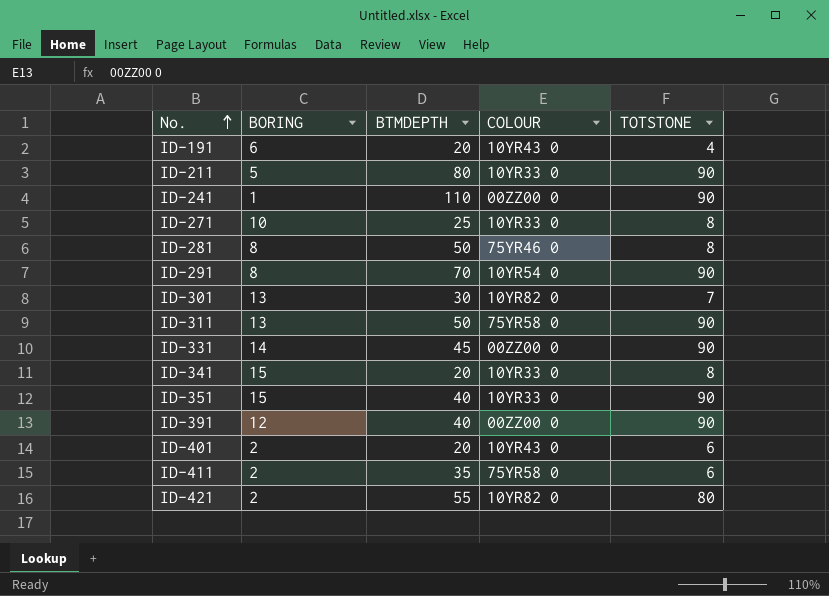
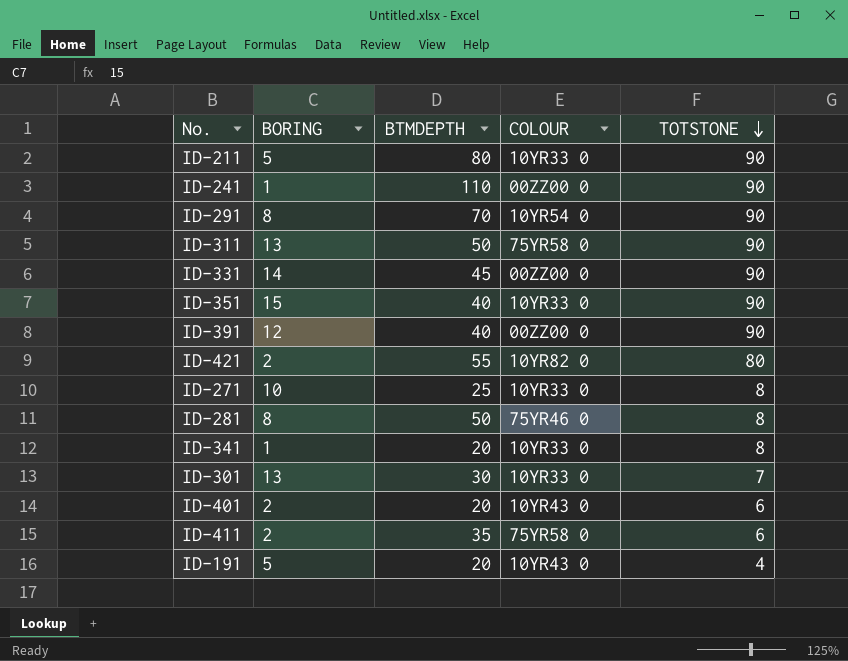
row order: No. ascending -> TOTSTONE descending
ID-341 | BORING: 15 -> 1
ID-301 | COLOUR: 10YR82 0 -> 10YR33 0
ID-191 | BORING: 6 -> 5

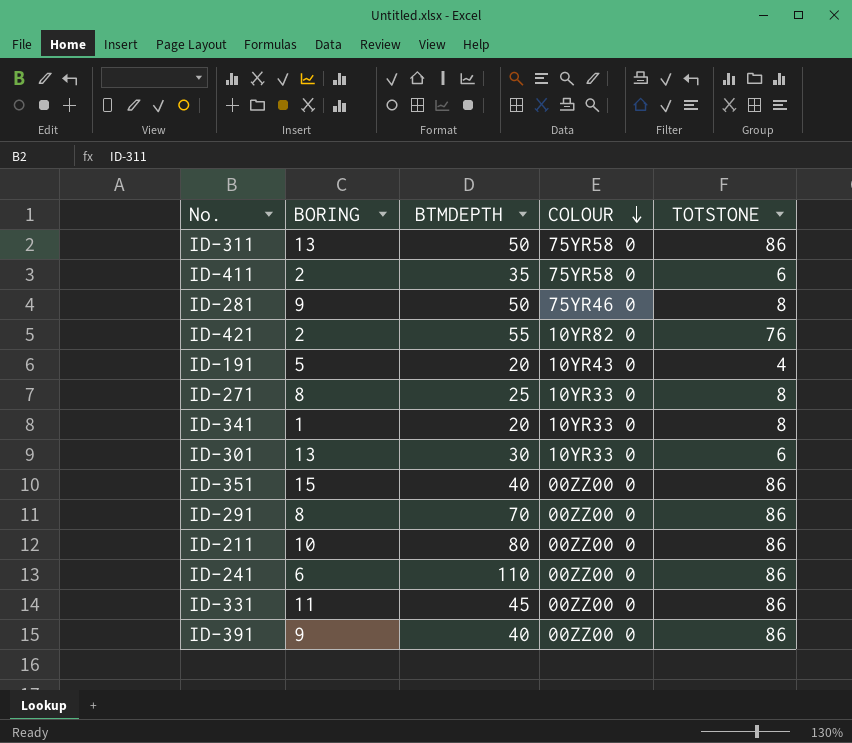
row order: TOTSTONE descending -> COLOUR descending
row ID-401: 2 | 20 | 10YR43 0 | 6 -> none
ID-311 | TOTSTONE: 90 -> 86
ID-281 | BORING: 8 -> 9
ID-421 | TOTSTONE: 80 -> 76
ID-271 | BORING: 10 -> 8
ID-301 | TOTSTONE: 7 -> 6
ID-351 | COLOUR: 10YR33 0 -> 00ZZ00 0
ID-351 | TOTSTONE: 90 -> 86
ID-291 | COLOUR: 10YR54 0 -> 00ZZ00 0
ID-291 | TOTSTONE: 90 -> 86
ID-211 | BORING: 5 -> 10
ID-211 | COLOUR: 10YR33 0 -> 00ZZ00 0
ID-211 | TOTSTONE: 90 -> 86
ID-241 | BORING: 1 -> 6
ID-241 | TOTSTONE: 90 -> 86
ID-331 | BORING: 14 -> 11
ID-331 | TOTSTONE: 90 -> 86
ID-391 | BORING: 12 -> 9
ID-391 | TOTSTONE: 90 -> 86

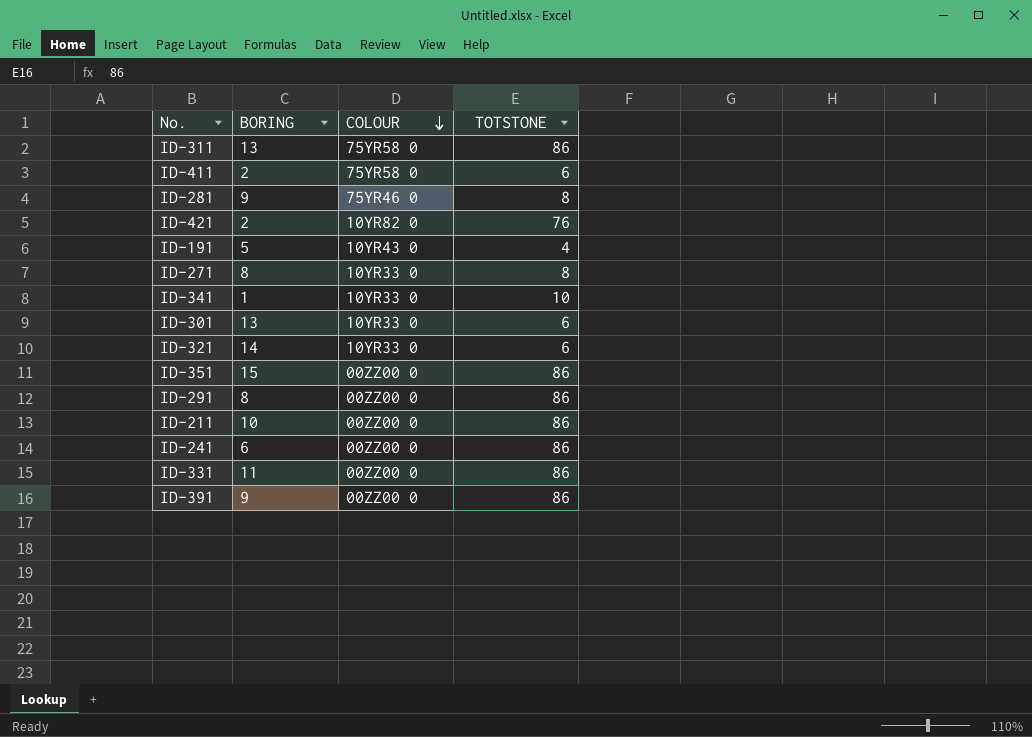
column BTMDEPTH | position: 3 -> none
ID-341 | TOTSTONE: 8 -> 10
row ID-321: none -> 14 | 10YR33 0 | 6

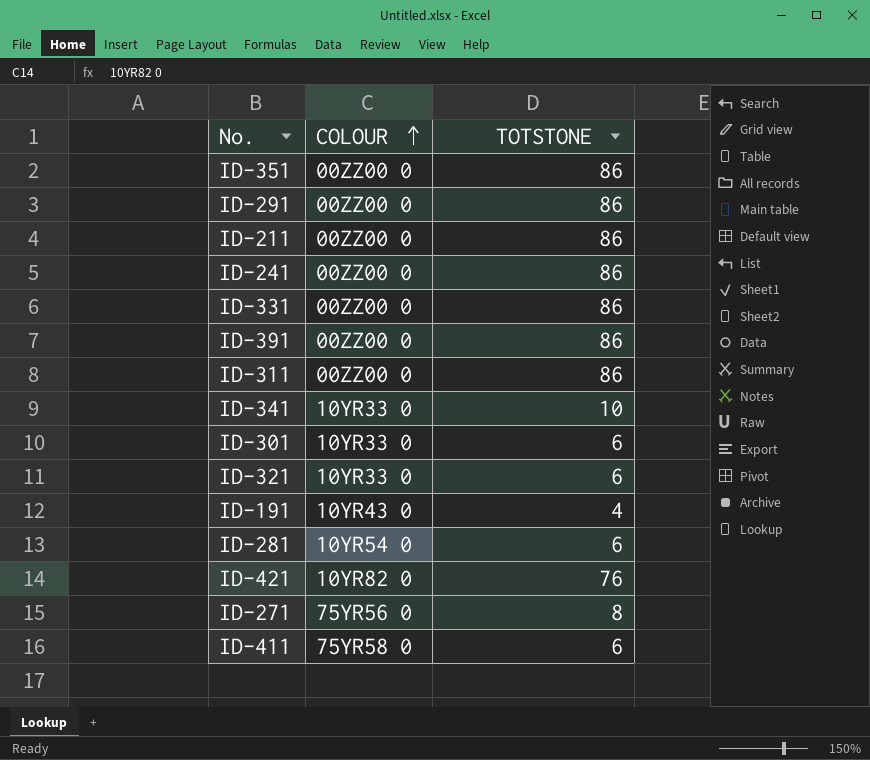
row order: COLOUR descending -> COLOUR ascending
column BORING | position: 2 -> none
ID-311 | COLOUR: 75YR58 0 -> 00ZZ00 0
ID-281 | COLOUR: 75YR46 0 -> 10YR54 0
ID-281 | TOTSTONE: 8 -> 6
ID-271 | COLOUR: 10YR33 0 -> 75YR56 0

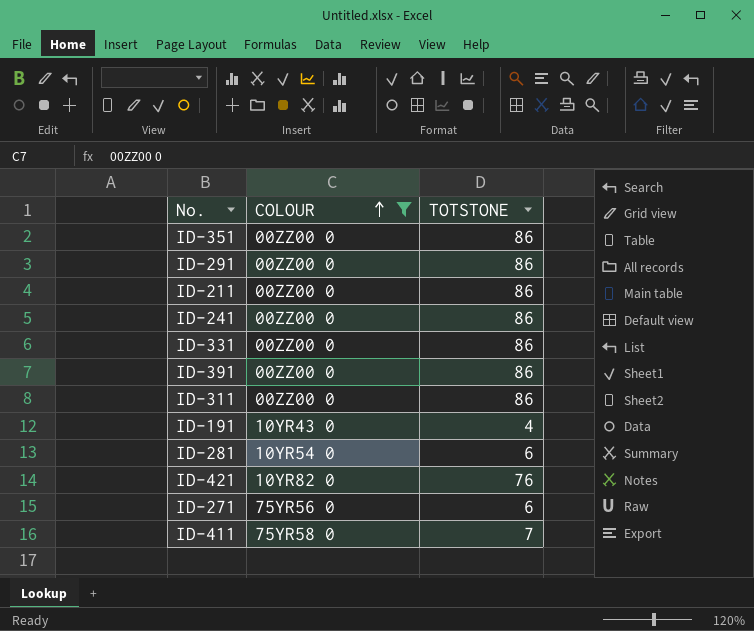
filter: none -> COLOUR != 10YR33 0
ID-271 | TOTSTONE: 8 -> 6
ID-411 | TOTSTONE: 6 -> 7

